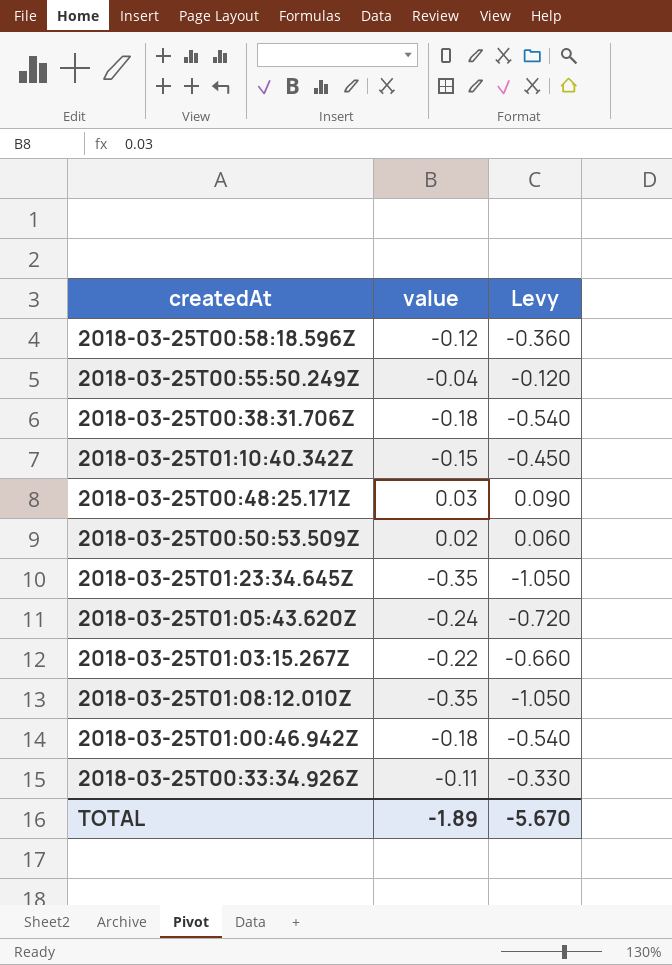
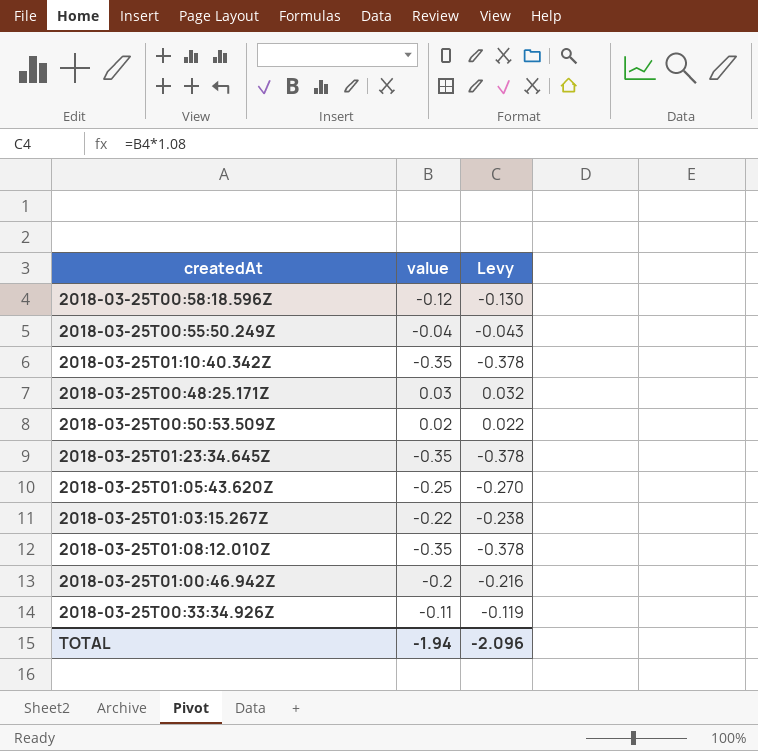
column Levy | formula: [value] * 3 -> [value] * 1.08
row 2018-03-25T00:38:31.706Z: -0.18 | -0.540 -> none
2018-03-25T01:10:40.342Z | value: -0.15 -> -0.35
2018-03-25T01:05:43.620Z | value: -0.24 -> -0.25
2018-03-25T01:00:46.942Z | value: -0.18 -> -0.2
TOTAL | value: -1.89 -> -1.94
TOTAL | Levy: -5.670 -> -2.096

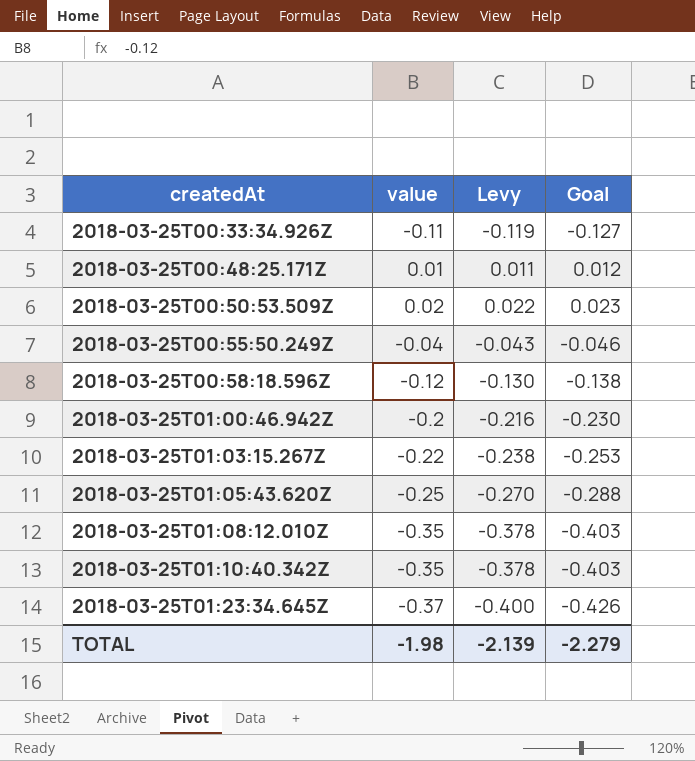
row order: none -> createdAt ascending
column Goal | formula: none -> [value] * 1.15
2018-03-25T00:48:25.171Z | value: 0.03 -> 0.01
2018-03-25T00:48:25.171Z | Levy: 0.032 -> 0.011
2018-03-25T01:23:34.645Z | value: -0.35 -> -0.37
2018-03-25T01:23:34.645Z | Levy: -0.378 -> -0.400
TOTAL | value: -1.94 -> -1.98
TOTAL | Levy: -2.096 -> -2.139

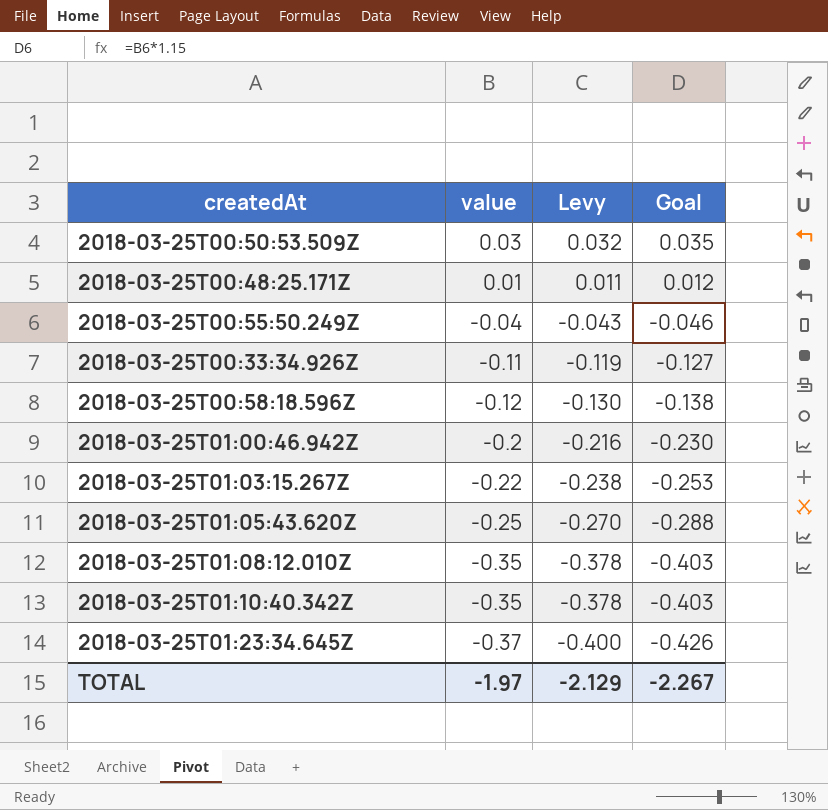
row order: createdAt ascending -> value descending
2018-03-25T00:50:53.509Z | value: 0.02 -> 0.03
2018-03-25T00:50:53.509Z | Levy: 0.022 -> 0.032
2018-03-25T00:50:53.509Z | Goal: 0.023 -> 0.035
TOTAL | value: -1.98 -> -1.97
TOTAL | Levy: -2.139 -> -2.129
TOTAL | Goal: -2.279 -> -2.267

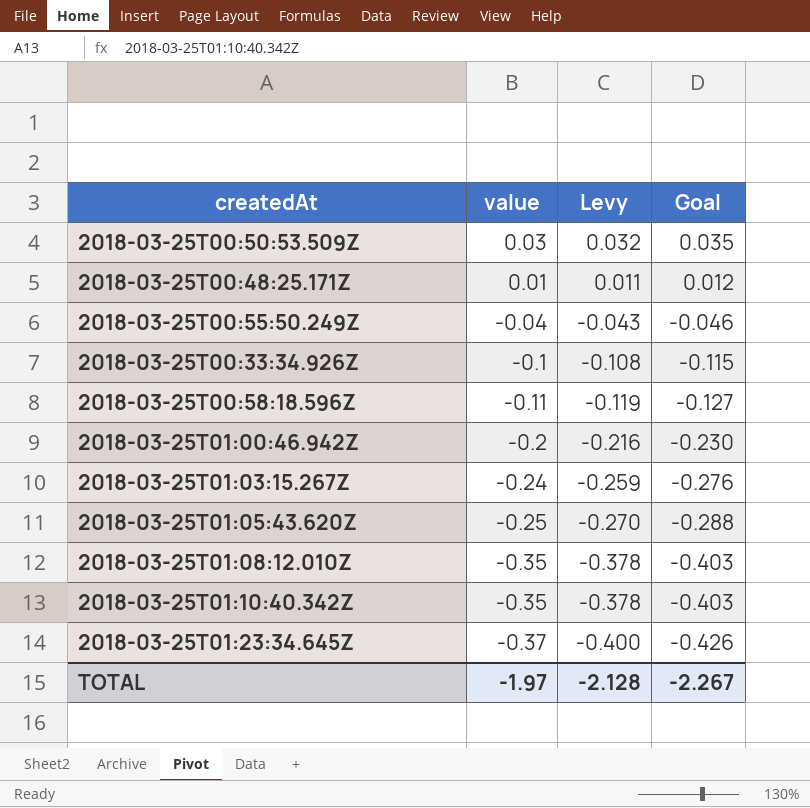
2018-03-25T00:33:34.926Z | value: -0.11 -> -0.1
2018-03-25T00:33:34.926Z | Levy: -0.119 -> -0.108
2018-03-25T00:33:34.926Z | Goal: -0.127 -> -0.115
2018-03-25T00:58:18.596Z | value: -0.12 -> -0.11
2018-03-25T00:58:18.596Z | Levy: -0.130 -> -0.119
2018-03-25T00:58:18.596Z | Goal: -0.138 -> -0.127
2018-03-25T01:03:15.267Z | value: -0.22 -> -0.24
2018-03-25T01:03:15.267Z | Levy: -0.238 -> -0.259
2018-03-25T01:03:15.267Z | Goal: -0.253 -> -0.276
TOTAL | Levy: -2.129 -> -2.128

